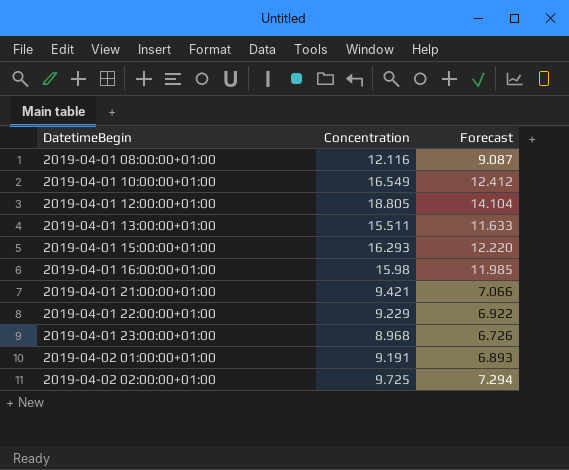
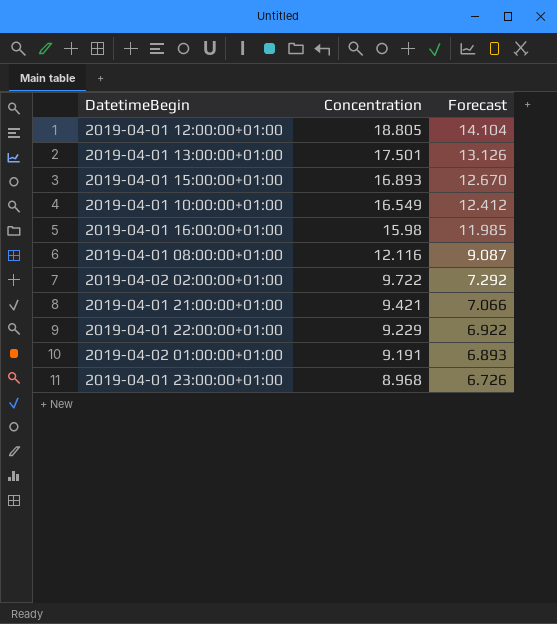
row order: DatetimeBegin ascending -> Concentration descending
2019-04-01 13:00:00+01:00 | Concentration: 15.511 -> 17.501
2019-04-01 13:00:00+01:00 | Forecast: 11.633 -> 13.126
2019-04-01 15:00:00+01:00 | Concentration: 16.293 -> 16.893
2019-04-01 15:00:00+01:00 | Forecast: 12.220 -> 12.670
2019-04-02 02:00:00+01:00 | Concentration: 9.725 -> 9.722
2019-04-02 02:00:00+01:00 | Forecast: 7.294 -> 7.292

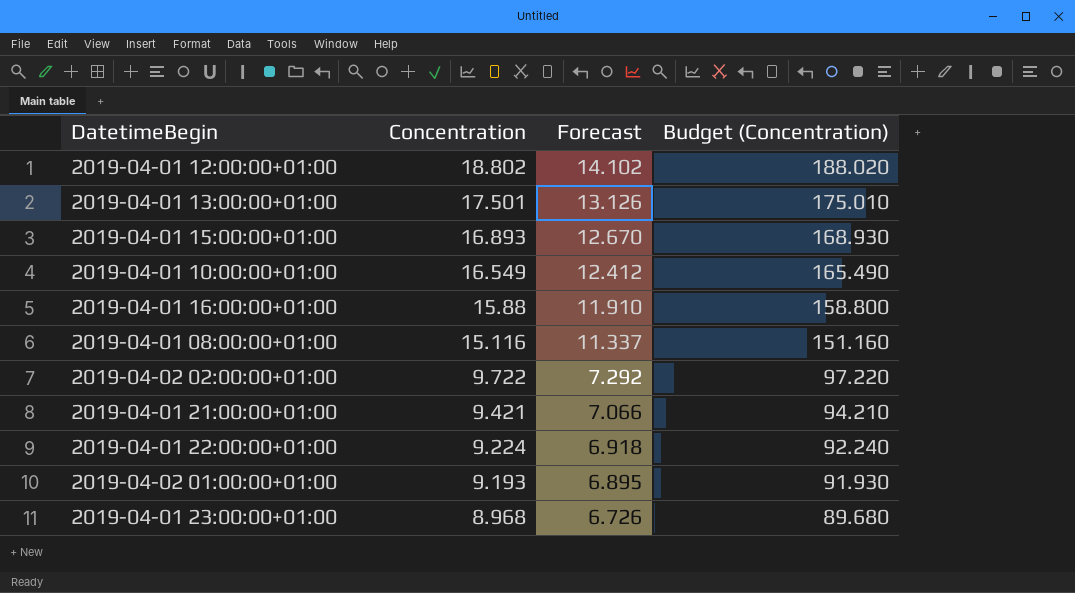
column Budget (Concentration) | formula: none -> [Concentration] * 10
2019-04-01 12:00:00+01:00 | Concentration: 18.805 -> 18.802
2019-04-01 12:00:00+01:00 | Forecast: 14.104 -> 14.102
2019-04-01 16:00:00+01:00 | Concentration: 15.98 -> 15.88
2019-04-01 16:00:00+01:00 | Forecast: 11.985 -> 11.910
2019-04-01 08:00:00+01:00 | Concentration: 12.116 -> 15.116
2019-04-01 08:00:00+01:00 | Forecast: 9.087 -> 11.337
2019-04-01 22:00:00+01:00 | Concentration: 9.229 -> 9.224
2019-04-01 22:00:00+01:00 | Forecast: 6.922 -> 6.918
2019-04-02 01:00:00+01:00 | Concentration: 9.191 -> 9.193
2019-04-02 01:00:00+01:00 | Forecast: 6.893 -> 6.895

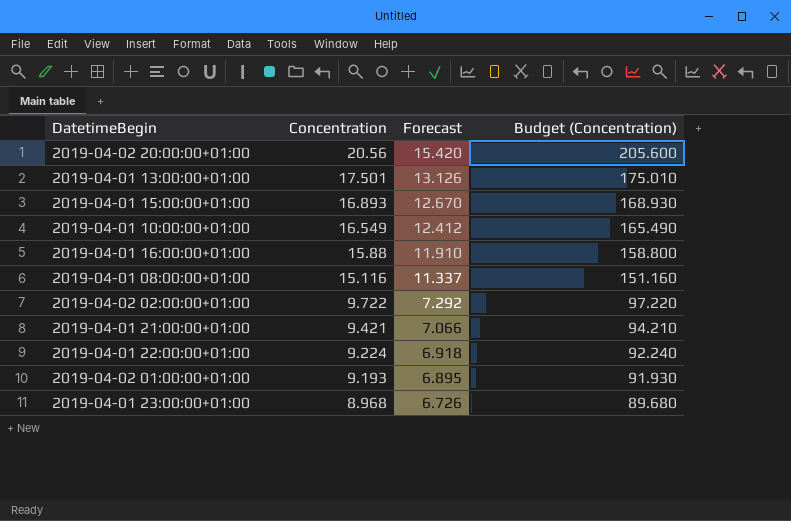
row 2019-04-01 12:00:00+01:00: 18.802 | 14.102 | 188.020 -> none
row 2019-04-02 20:00:00+01:00: none -> 20.56 | 15.420 | 205.600

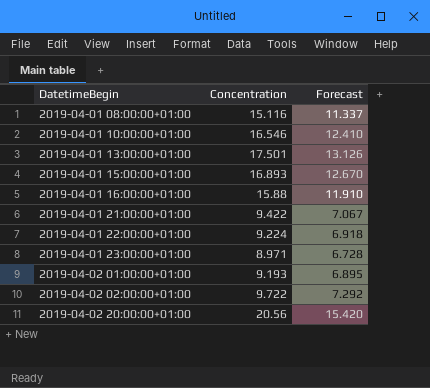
row order: Concentration descending -> DatetimeBegin ascending
column Budget (Concentration) | formula: [Concentration] * 10 -> none
2019-04-01 10:00:00+01:00 | Concentration: 16.549 -> 16.546
2019-04-01 10:00:00+01:00 | Forecast: 12.412 -> 12.410
2019-04-01 21:00:00+01:00 | Concentration: 9.421 -> 9.422
2019-04-01 21:00:00+01:00 | Forecast: 7.066 -> 7.067
2019-04-01 23:00:00+01:00 | Concentration: 8.968 -> 8.971
2019-04-01 23:00:00+01:00 | Forecast: 6.726 -> 6.728

